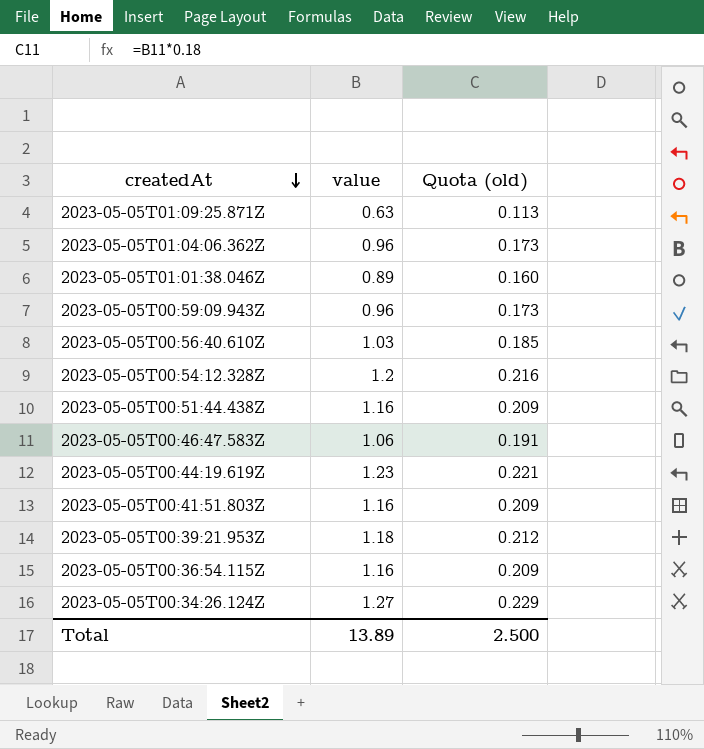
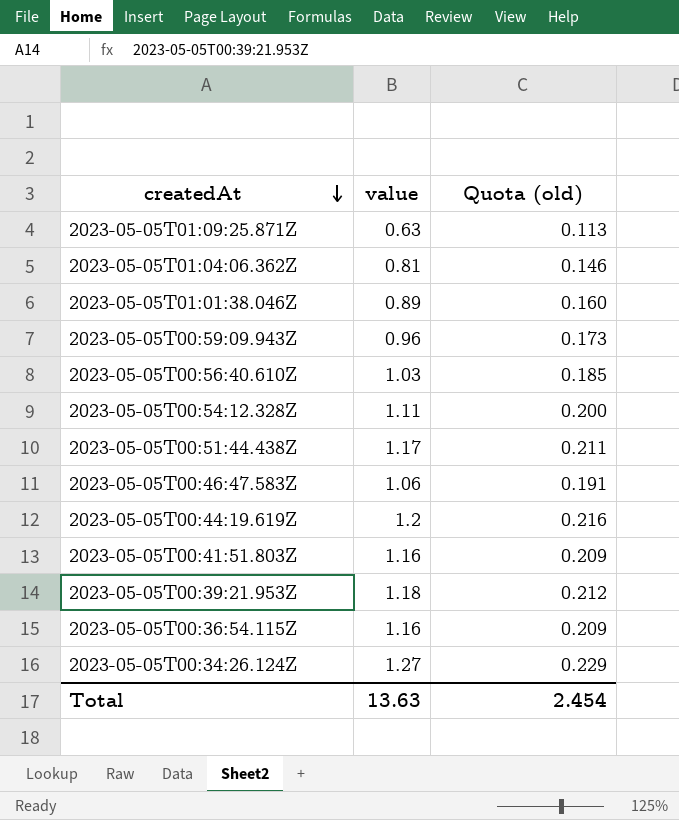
2023-05-05T01:04:06.362Z | value: 0.96 -> 0.81
2023-05-05T01:04:06.362Z | Quota (old): 0.173 -> 0.146
2023-05-05T00:54:12.328Z | value: 1.2 -> 1.11
2023-05-05T00:54:12.328Z | Quota (old): 0.216 -> 0.200
2023-05-05T00:51:44.438Z | value: 1.16 -> 1.17
2023-05-05T00:51:44.438Z | Quota (old): 0.209 -> 0.211
2023-05-05T00:44:19.619Z | value: 1.23 -> 1.2
2023-05-05T00:44:19.619Z | Quota (old): 0.221 -> 0.216
Total | value: 13.89 -> 13.63
Total | Quota (old): 2.500 -> 2.454

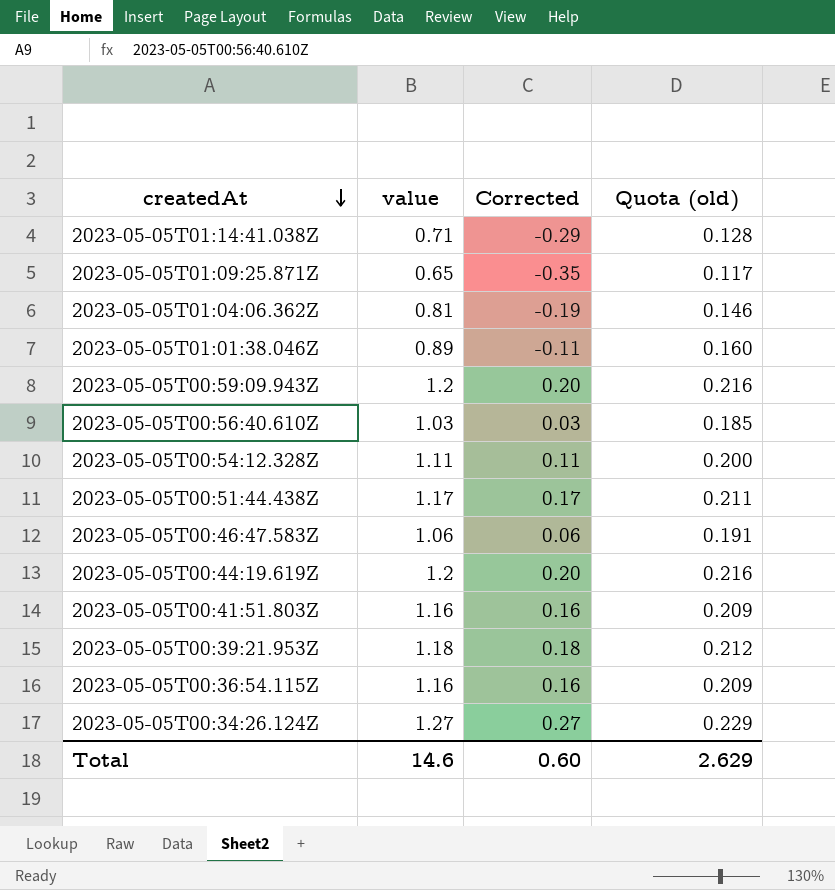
column Corrected | formula: none -> [value] - 1
row 2023-05-05T01:14:41.038Z: none -> 0.71 | -0.29 | 0.128
2023-05-05T01:09:25.871Z | value: 0.63 -> 0.65
2023-05-05T01:09:25.871Z | Quota (old): 0.113 -> 0.117
2023-05-05T00:59:09.943Z | value: 0.96 -> 1.2
2023-05-05T00:59:09.943Z | Quota (old): 0.173 -> 0.216
Total | value: 13.63 -> 14.6
Total | Quota (old): 2.454 -> 2.629

